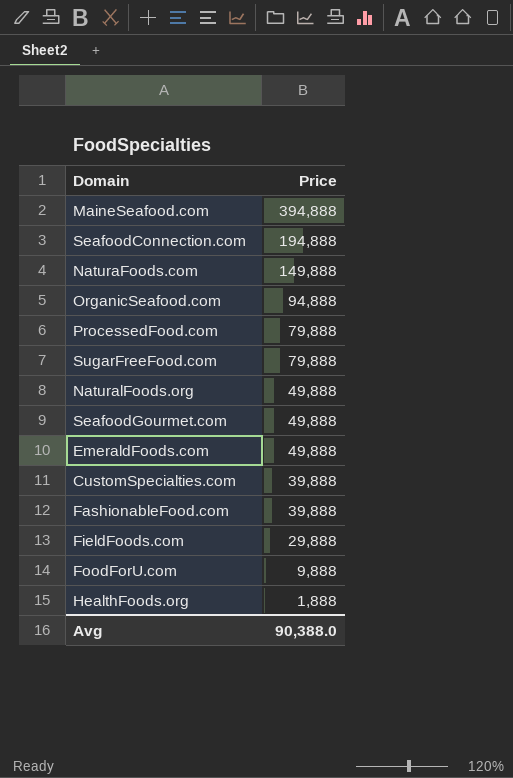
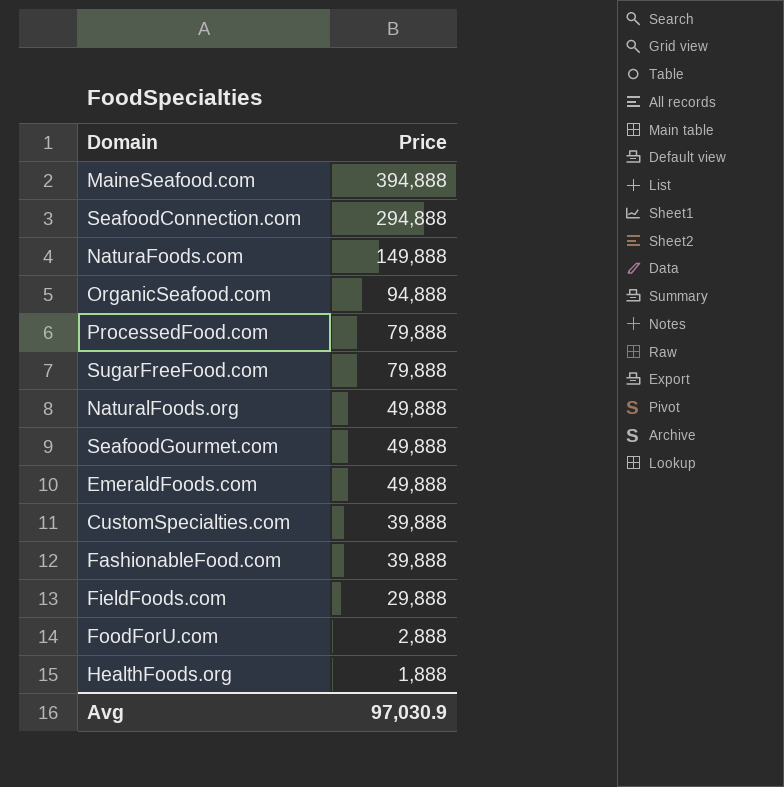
SeafoodConnection.com | Price: 194,888 -> 294,888
FoodForU.com | Price: 9,888 -> 2,888
Avg | Price: 90,388.0 -> 97,030.9

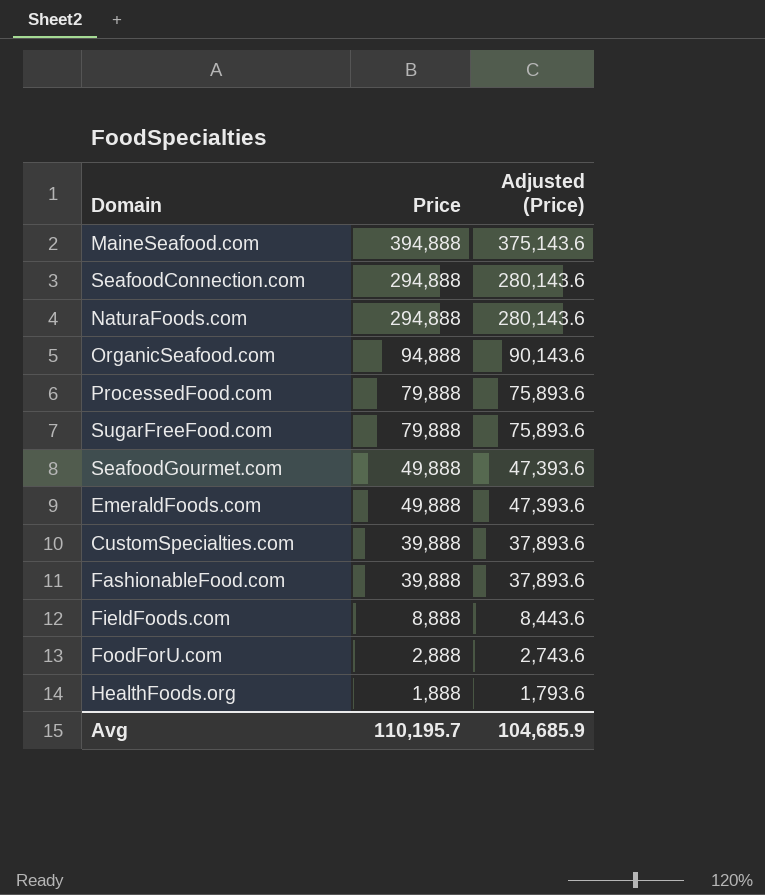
column Adjusted (Price) | formula: none -> [Price] * 0.95
row NaturalFoods.org: 49,888 -> none
NaturaFoods.com | Price: 149,888 -> 294,888
FieldFoods.com | Price: 29,888 -> 8,888
Avg | Price: 97,030.9 -> 110,195.7

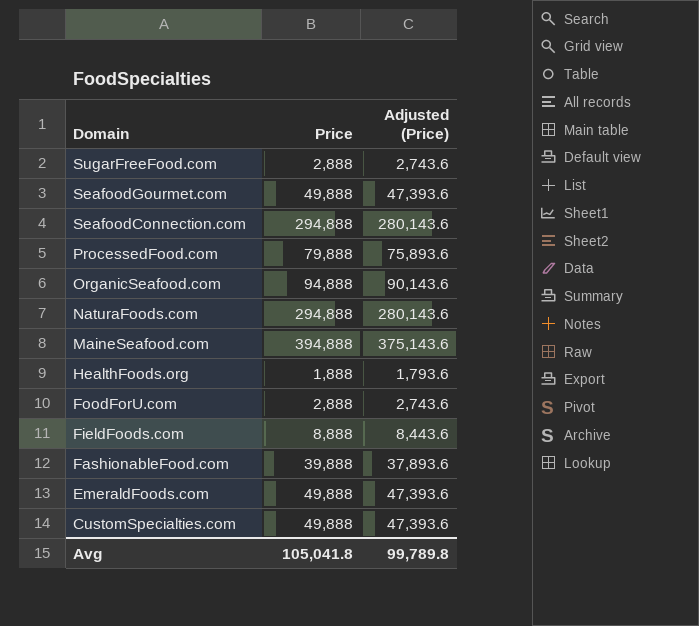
row order: Price descending -> Domain descending
SugarFreeFood.com | Price: 79,888 -> 2,888
SugarFreeFood.com | Adjusted (Price): 75,893.6 -> 2,743.6
CustomSpecialties.com | Price: 39,888 -> 49,888
CustomSpecialties.com | Adjusted (Price): 37,893.6 -> 47,393.6
Avg | Price: 110,195.7 -> 105,041.8
Avg | Adjusted (Price): 104,685.9 -> 99,789.8

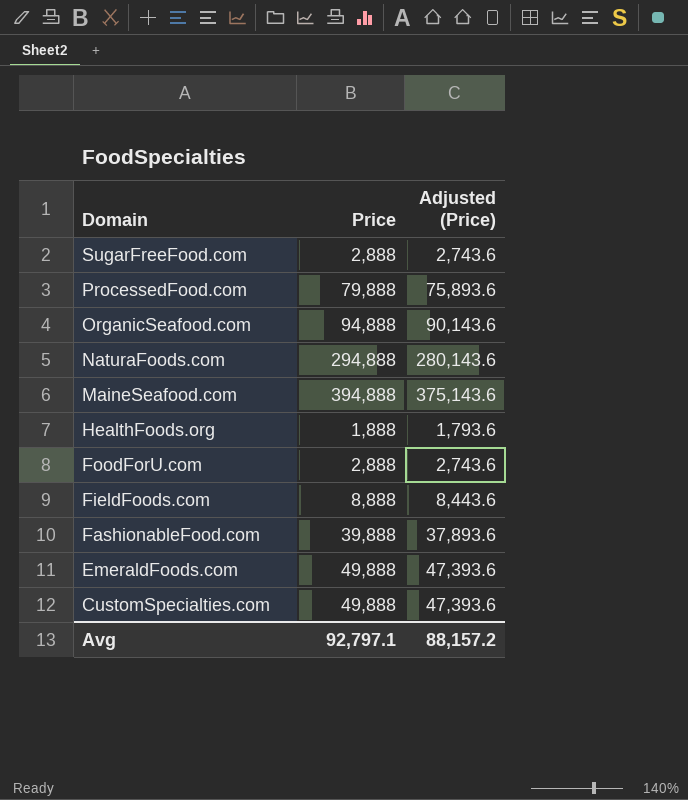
row SeafoodGourmet.com: 49,888 | 47,393.6 -> none
row SeafoodConnection.com: 294,888 | 280,143.6 -> none
Avg | Price: 105,041.8 -> 92,797.1
Avg | Adjusted (Price): 99,789.8 -> 88,157.2

